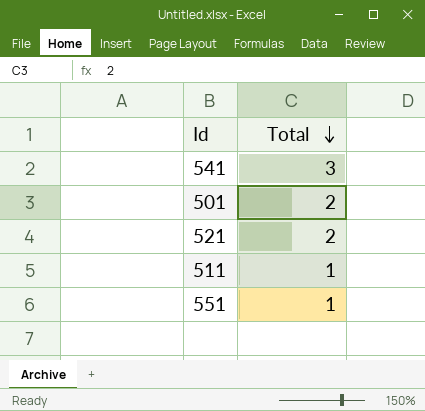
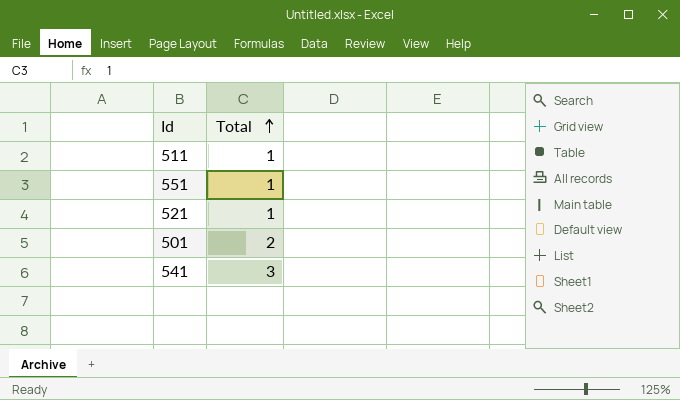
row order: Total descending -> Total ascending
521 | Total: 2 -> 1

